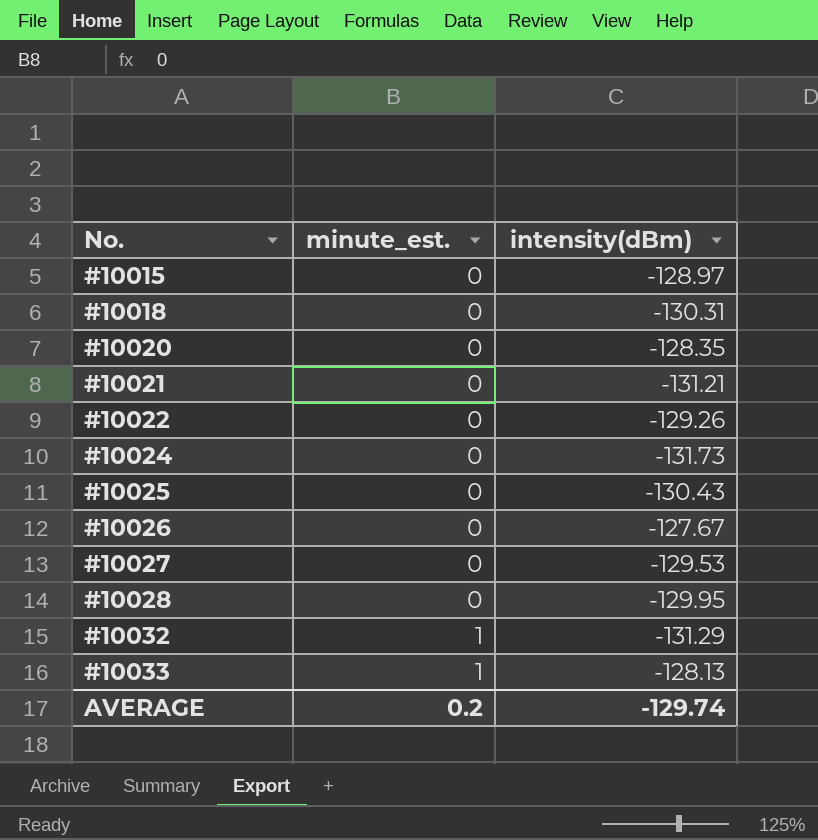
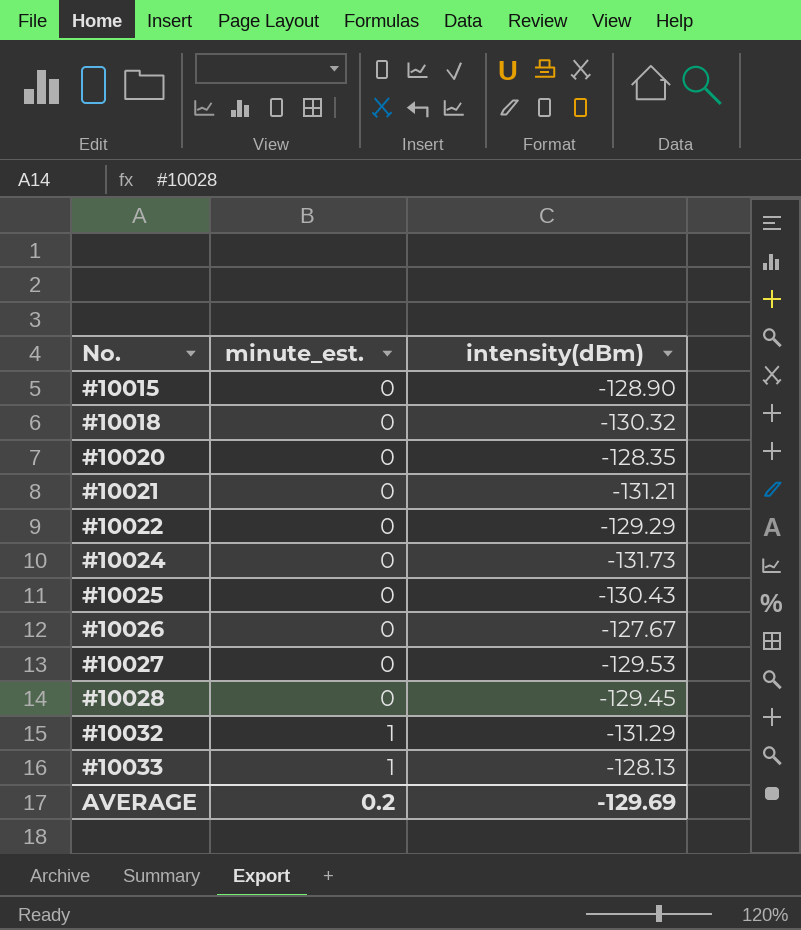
#10015 | intensity(dBm): -128.97 -> -128.90
#10018 | intensity(dBm): -130.31 -> -130.32
#10022 | intensity(dBm): -129.26 -> -129.29
#10028 | intensity(dBm): -129.95 -> -129.45
AVERAGE | intensity(dBm): -129.74 -> -129.69

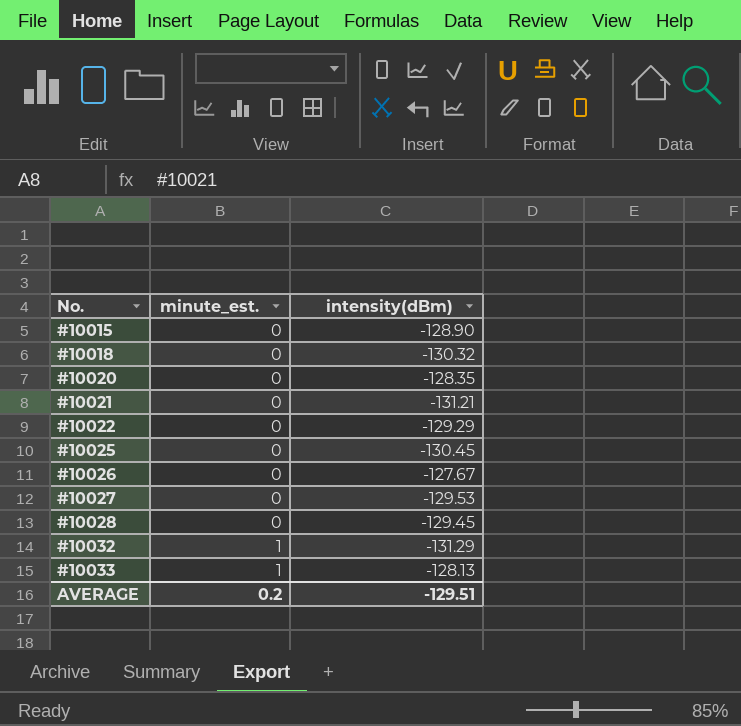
row #10024: 0 | -131.73 -> none
#10025 | intensity(dBm): -130.43 -> -130.45
AVERAGE | intensity(dBm): -129.69 -> -129.51

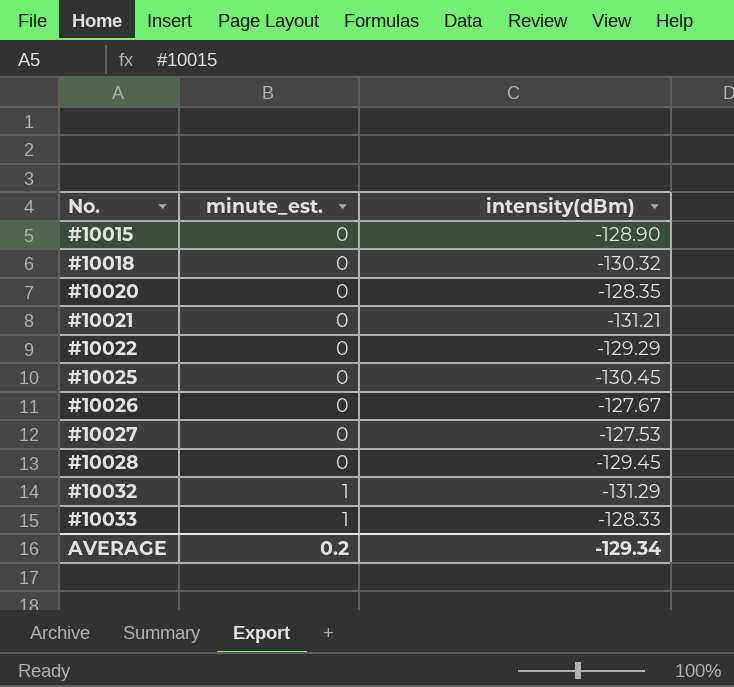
#10027 | intensity(dBm): -129.53 -> -127.53
#10033 | intensity(dBm): -128.13 -> -128.33
AVERAGE | intensity(dBm): -129.51 -> -129.34

